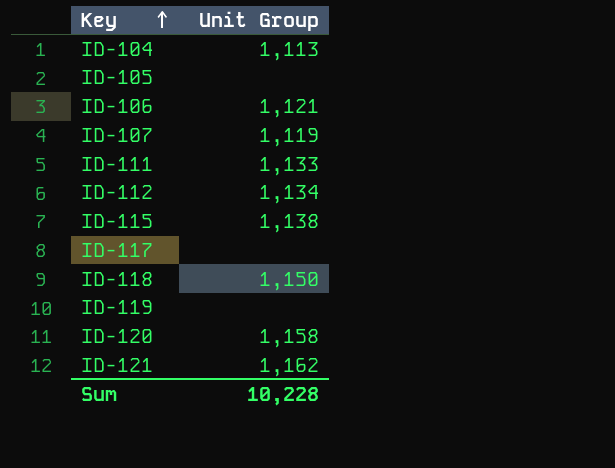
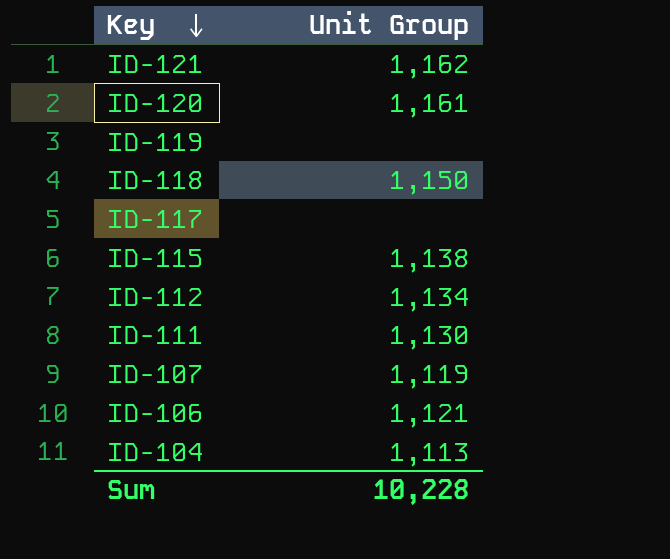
row order: Key ascending -> Key descending
row ID-105: none -> none
ID-120 | Unit Group: 1,158 -> 1,161
ID-111 | Unit Group: 1,133 -> 1,130

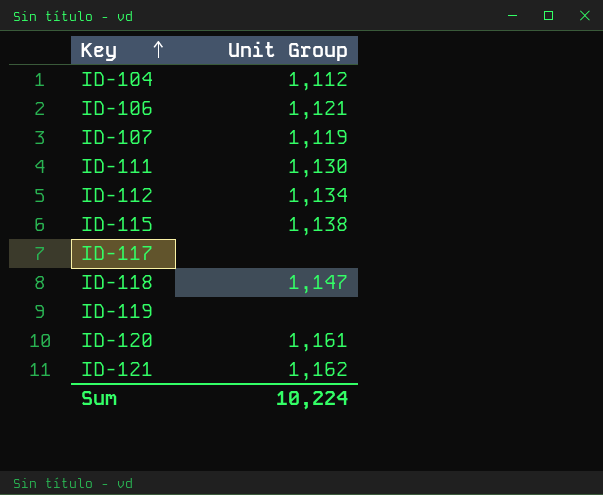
row order: Key descending -> Key ascending
ID-104 | Unit Group: 1,113 -> 1,112
ID-118 | Unit Group: 1,150 -> 1,147
Sum | Unit Group: 10,228 -> 10,224

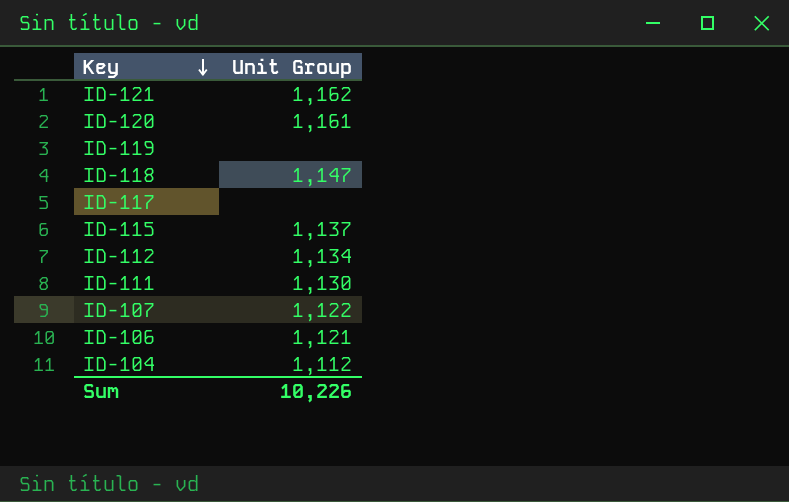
row order: Key ascending -> Key descending
ID-115 | Unit Group: 1,138 -> 1,137
ID-107 | Unit Group: 1,119 -> 1,122
Sum | Unit Group: 10,224 -> 10,226

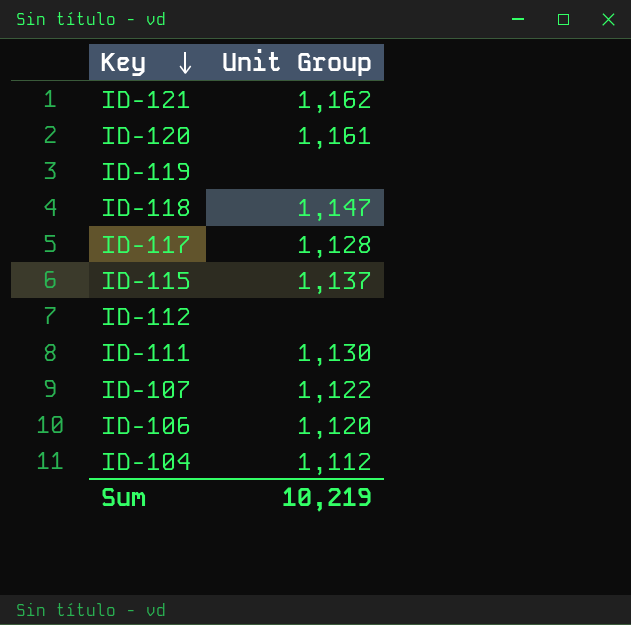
ID-117 | Unit Group: none -> 1,128
ID-112 | Unit Group: 1,134 -> none
ID-106 | Unit Group: 1,121 -> 1,120
Sum | Unit Group: 10,226 -> 10,219

